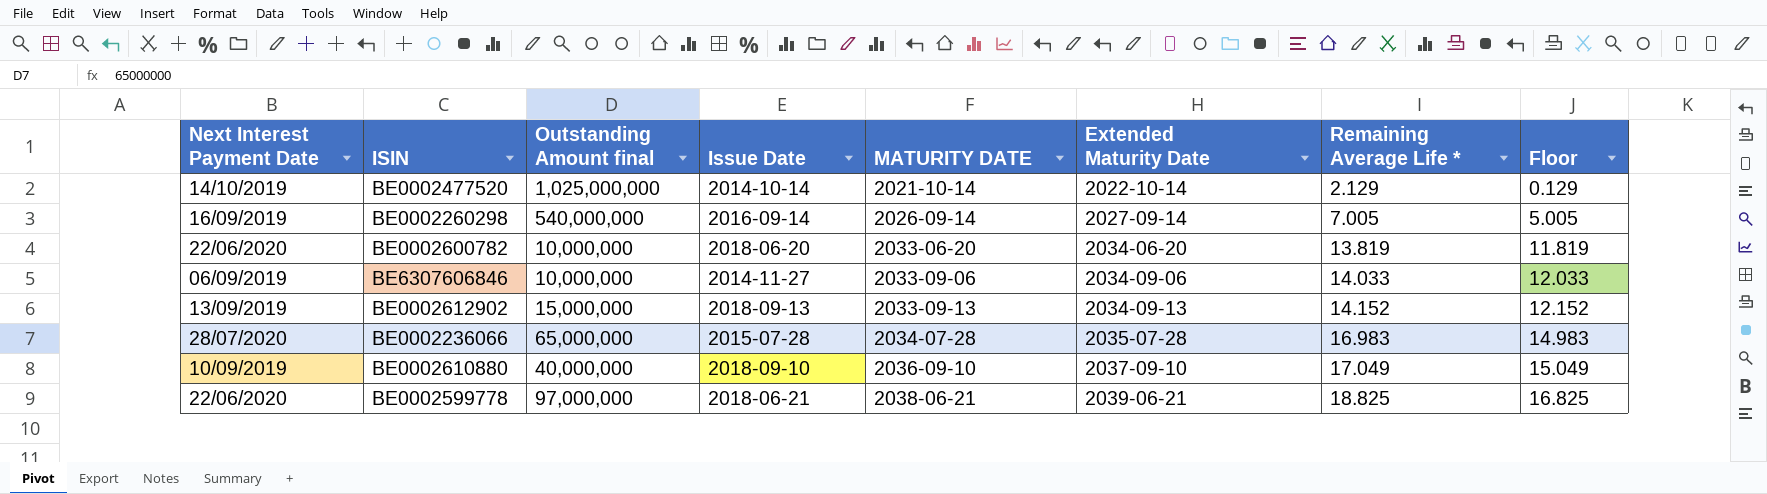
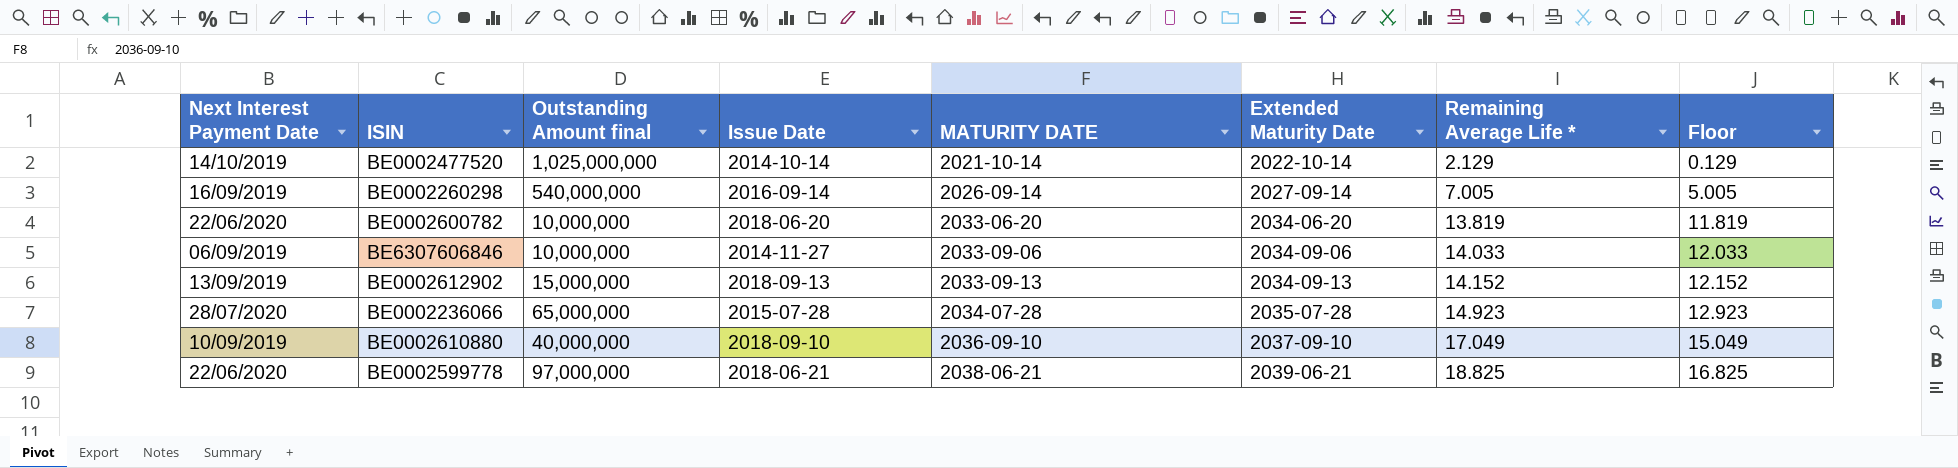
BE0002236066 | Remaining Average Life *: 16.983 -> 14.923
BE0002236066 | Floor: 14.983 -> 12.923

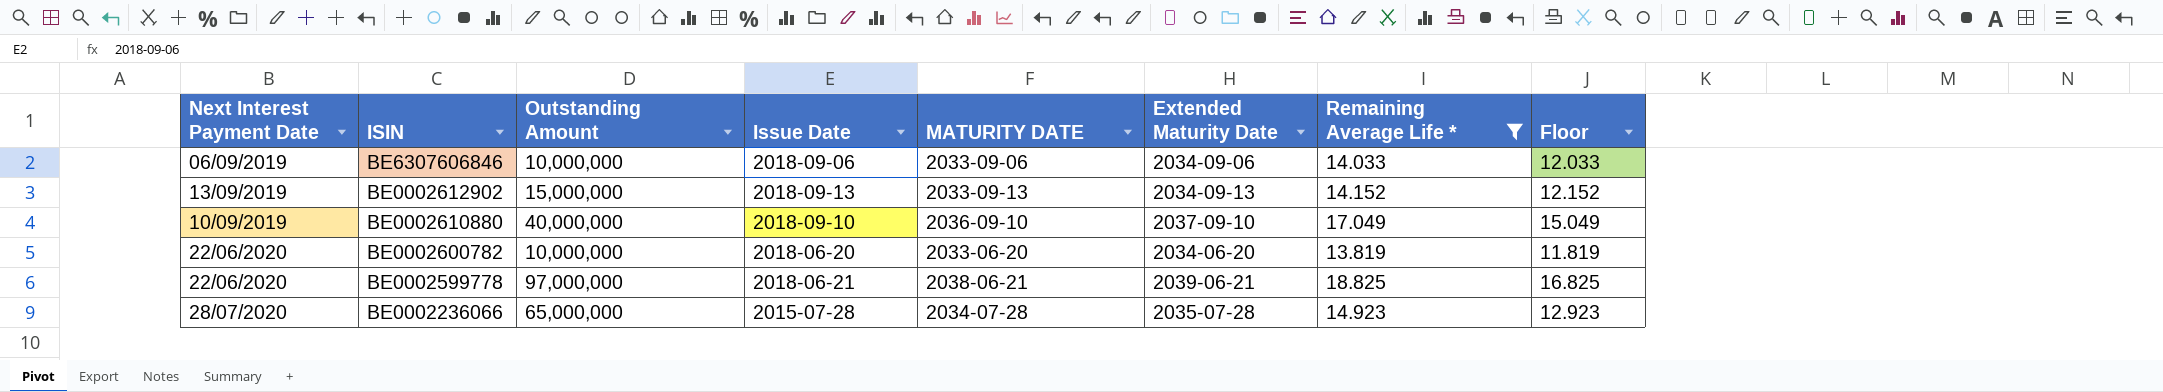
filter: none -> Remaining Average Life * >= 13.819
row order: MATURITY DATE ascending -> ISIN descending
column name: Outstanding Amount final -> Outstanding Amount
BE6307606846 | Issue Date: 2014-11-27 -> 2018-09-06

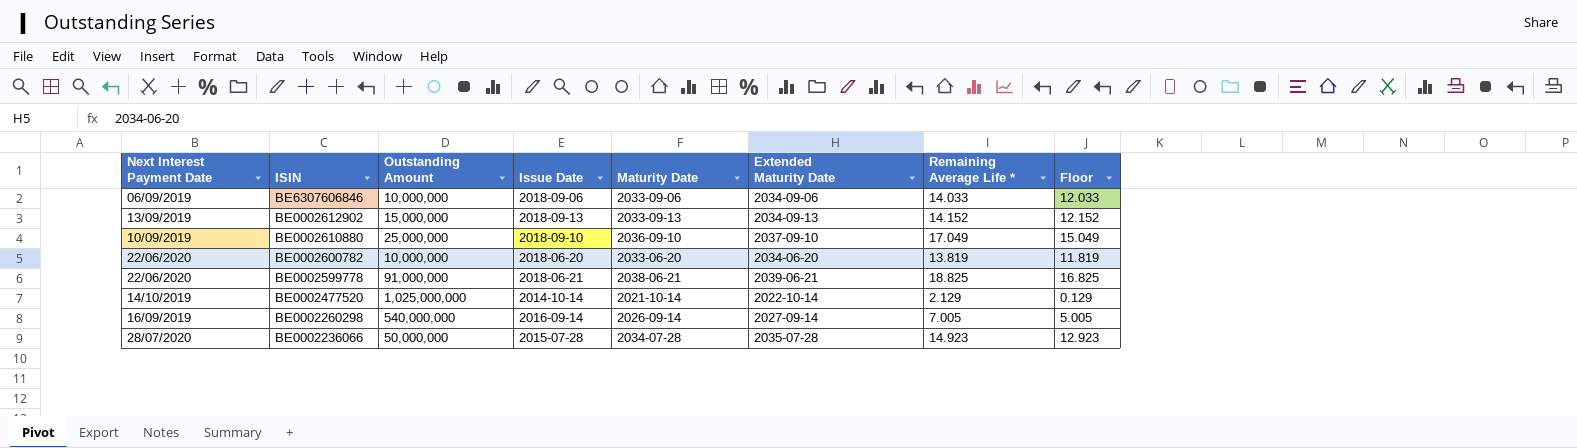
filter: Remaining Average Life * >= 13.819 -> none
column name: MATURITY DATE -> Maturity Date
BE0002610880 | Outstanding Amount: 40,000,000 -> 25,000,000
BE0002599778 | Outstanding Amount: 97,000,000 -> 91,000,000
BE0002236066 | Outstanding Amount: 65,000,000 -> 50,000,000

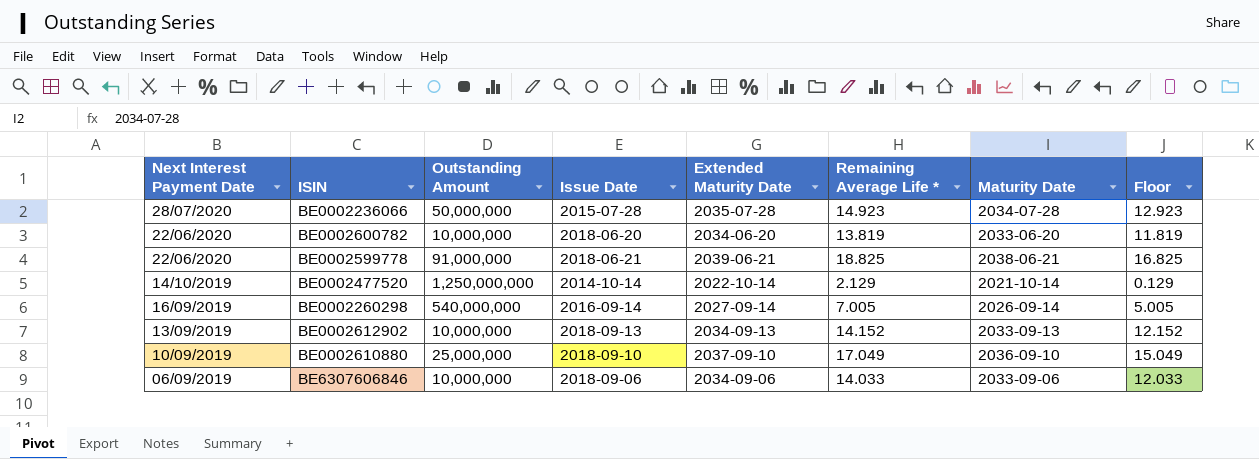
row order: ISIN descending -> Next Interest Payment Date descending
column Maturity Date | position: 5 -> 7
BE0002477520 | Outstanding Amount: 1,025,000,000 -> 1,250,000,000
BE0002612902 | Outstanding Amount: 15,000,000 -> 10,000,000

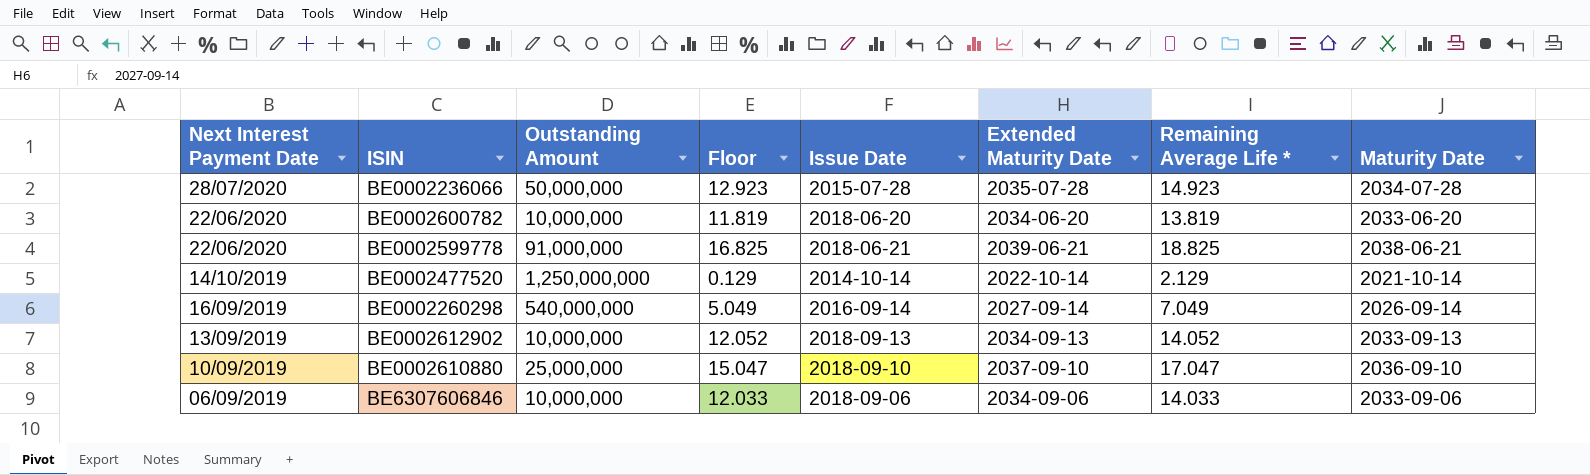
column Floor | position: 8 -> 4
BE0002260298 | Floor: 5.005 -> 5.049
BE0002260298 | Remaining Average Life *: 7.005 -> 7.049
BE0002612902 | Floor: 12.152 -> 12.052
BE0002612902 | Remaining Average Life *: 14.152 -> 14.052
BE0002610880 | Floor: 15.049 -> 15.047
BE0002610880 | Remaining Average Life *: 17.049 -> 17.047

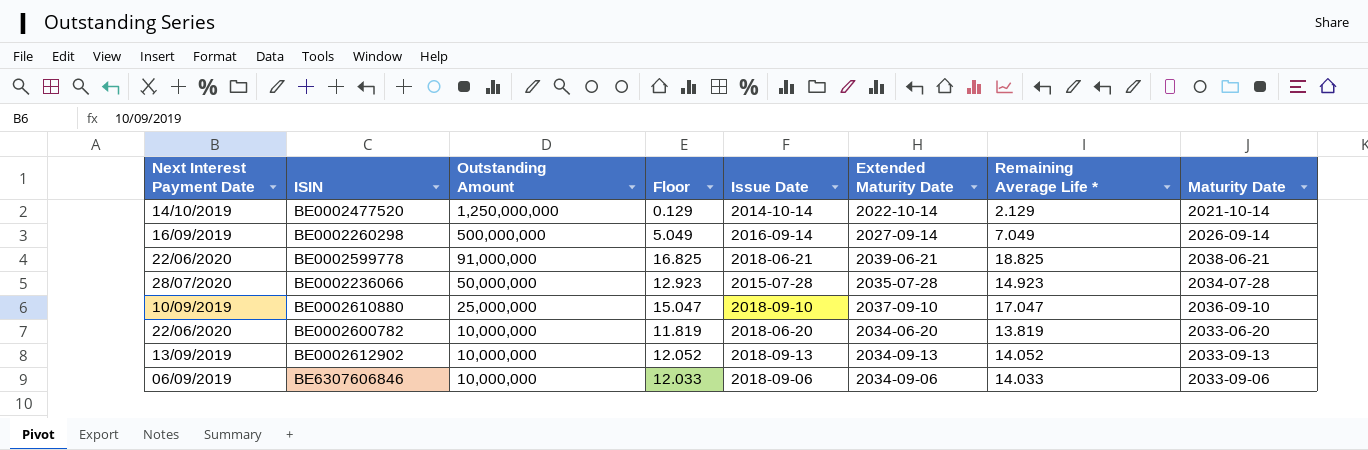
row order: Next Interest Payment Date descending -> Outstanding Amount descending
BE0002260298 | Outstanding Amount: 540,000,000 -> 500,000,000

